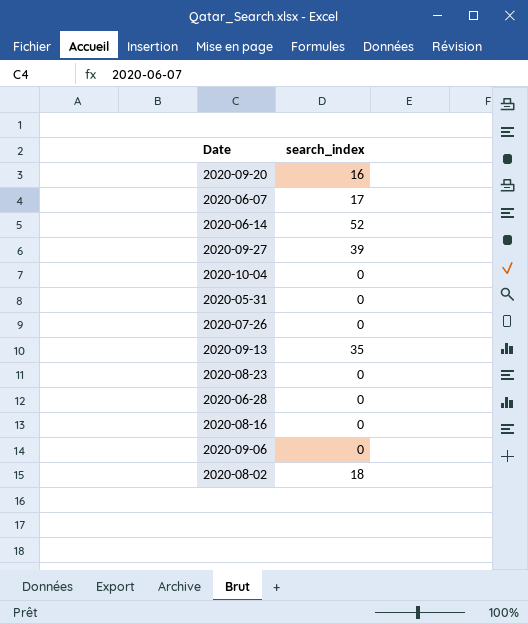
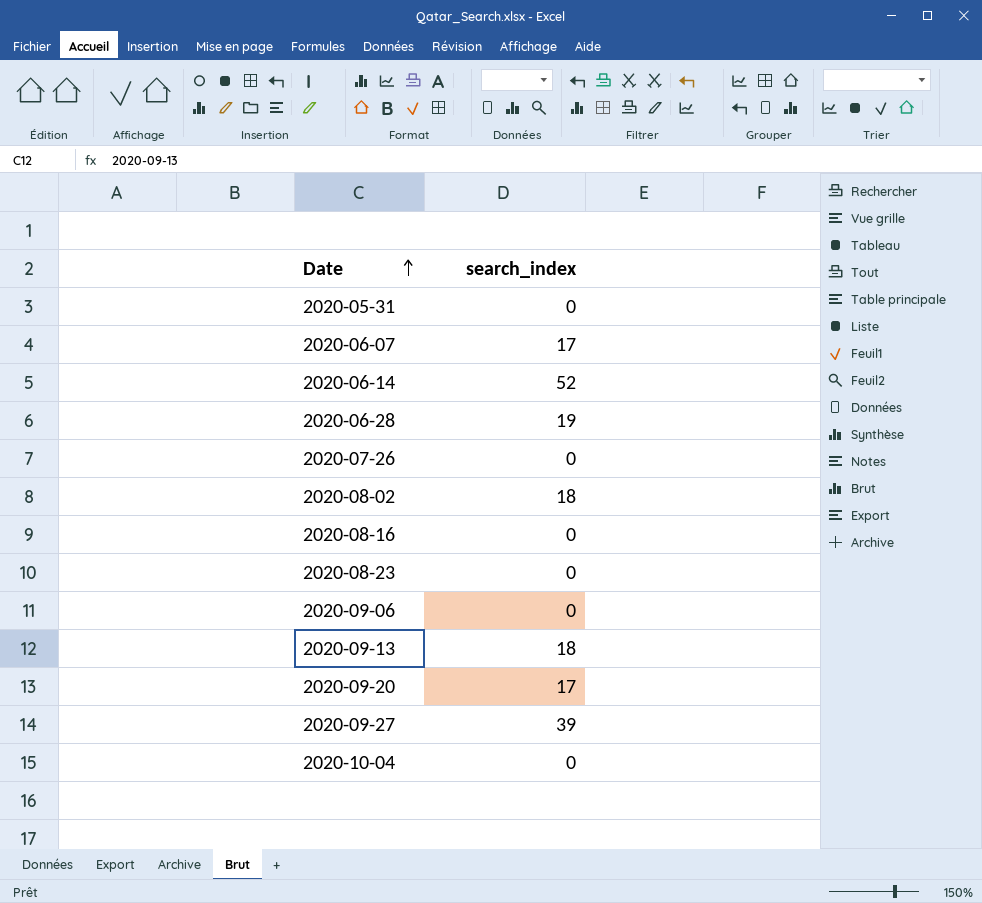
row order: none -> Date ascending
2020-06-28 | search_index: 0 -> 19
2020-09-13 | search_index: 35 -> 18
2020-09-20 | search_index: 16 -> 17

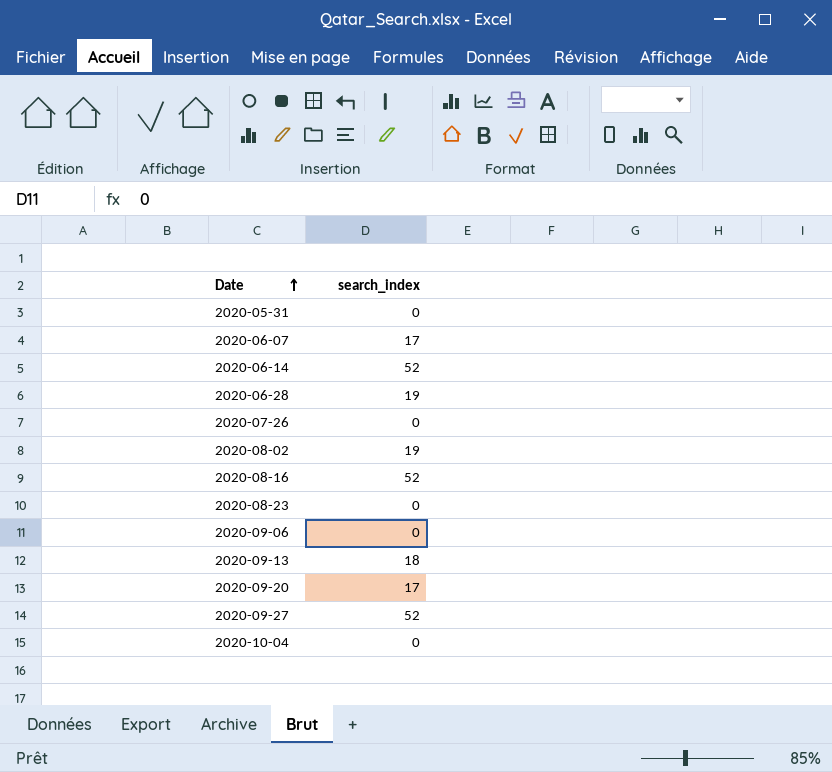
2020-08-02 | search_index: 18 -> 19
2020-08-16 | search_index: 0 -> 52
2020-09-27 | search_index: 39 -> 52

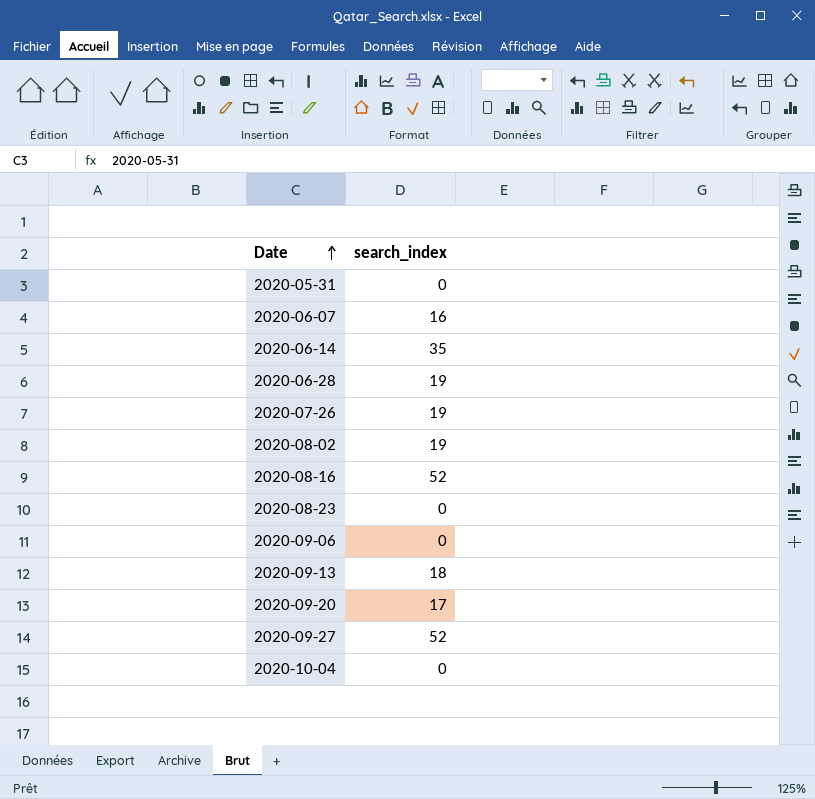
2020-06-07 | search_index: 17 -> 16
2020-06-14 | search_index: 52 -> 35
2020-07-26 | search_index: 0 -> 19

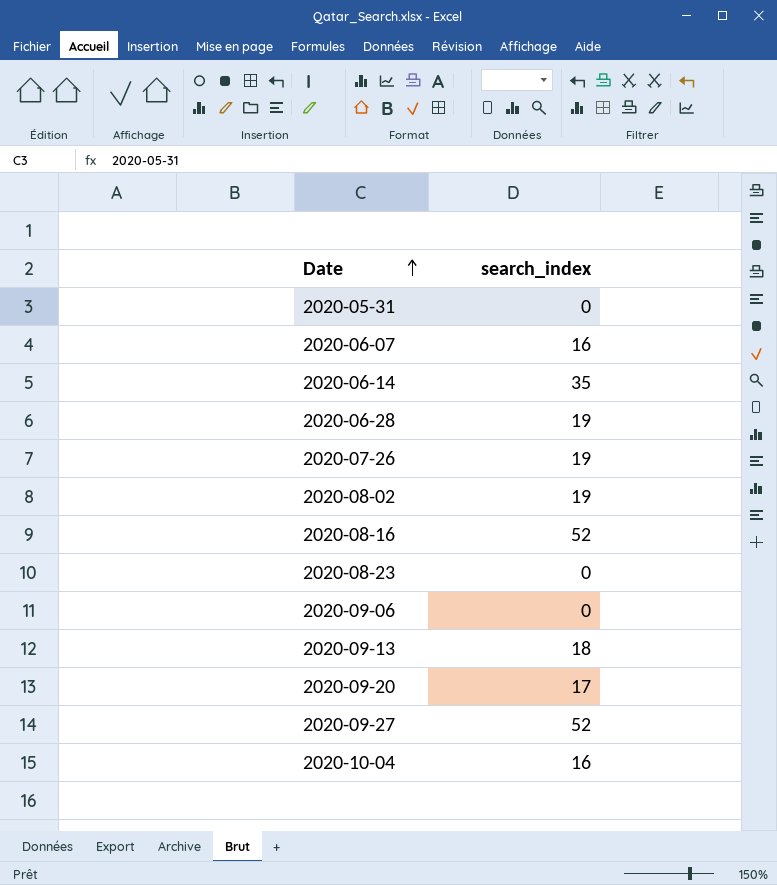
2020-10-04 | search_index: 0 -> 16

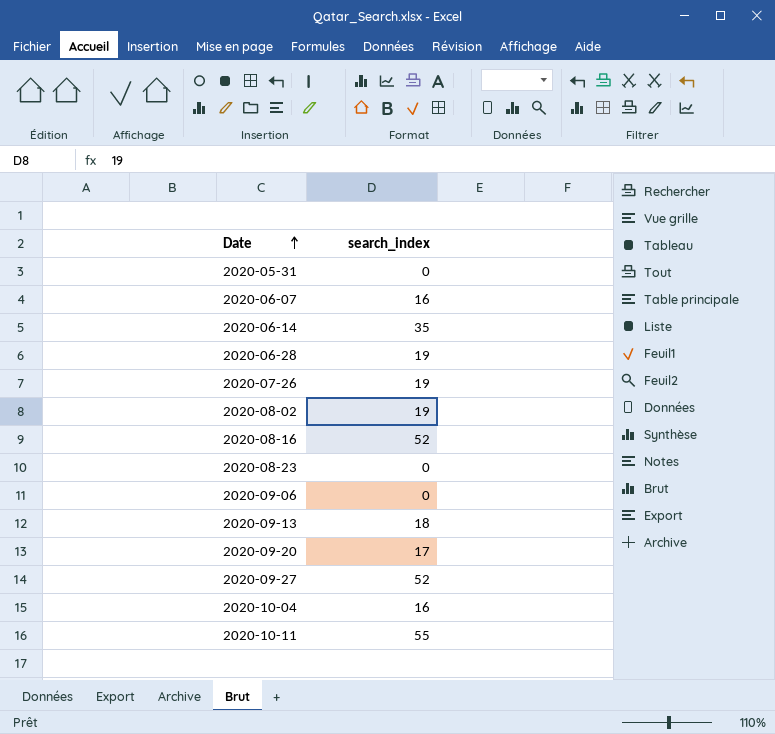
row 2020-10-11: none -> 55

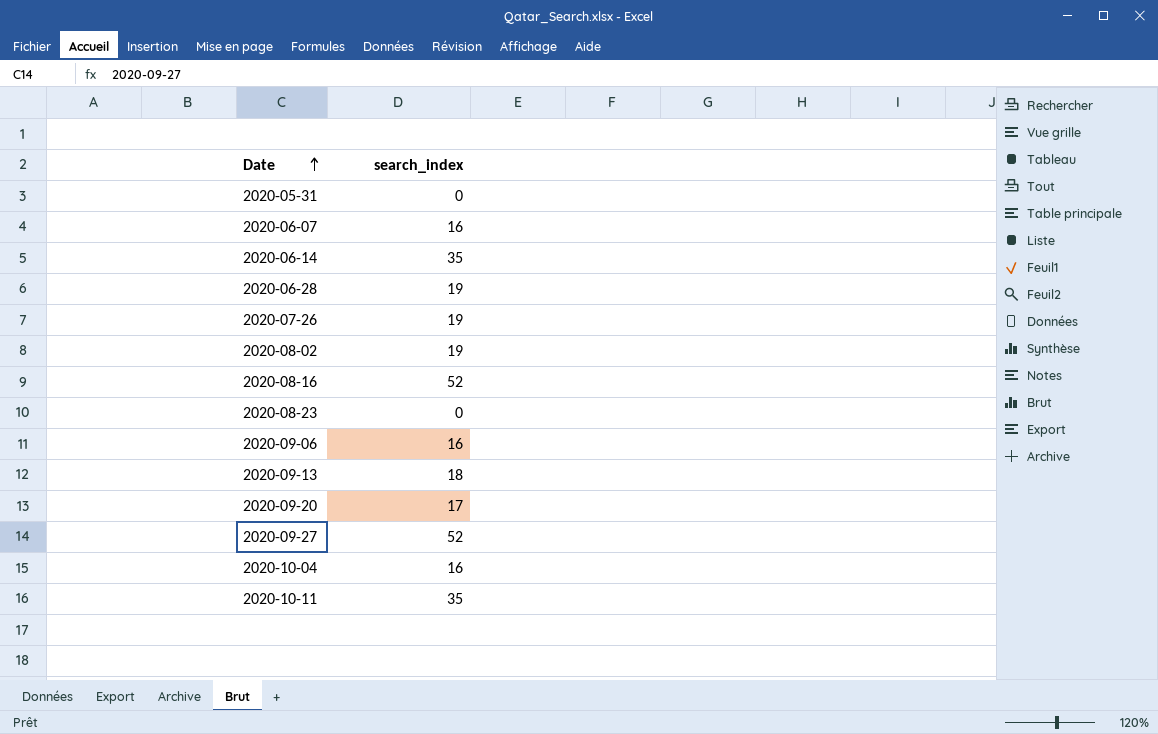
2020-09-06 | search_index: 0 -> 16
2020-10-11 | search_index: 55 -> 35

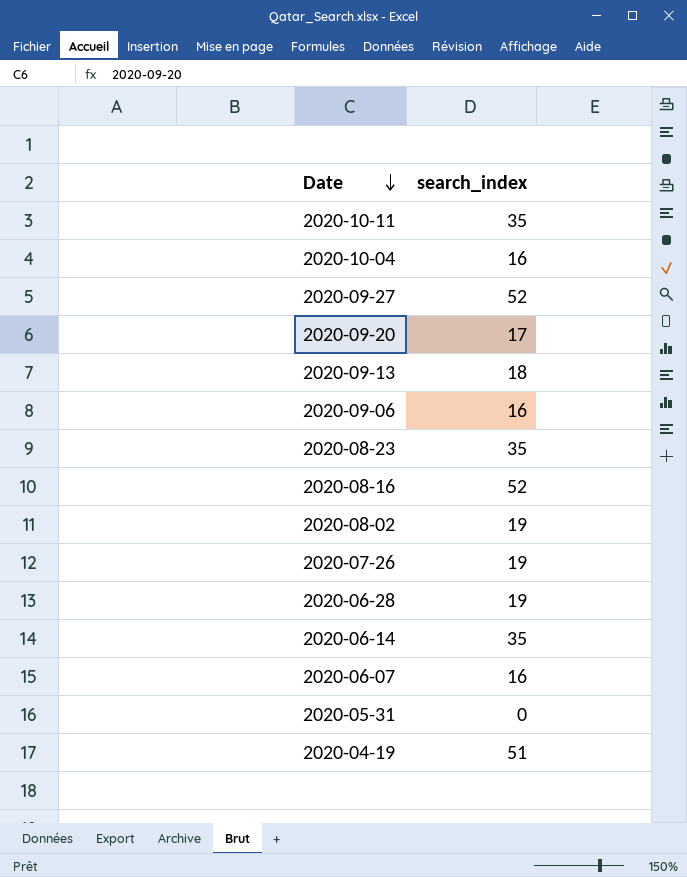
row order: Date ascending -> Date descending
2020-08-23 | search_index: 0 -> 35
row 2020-04-19: none -> 51

